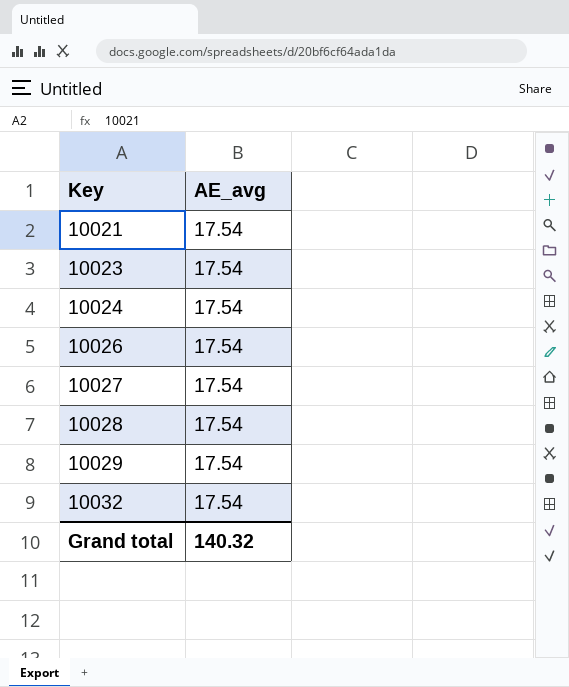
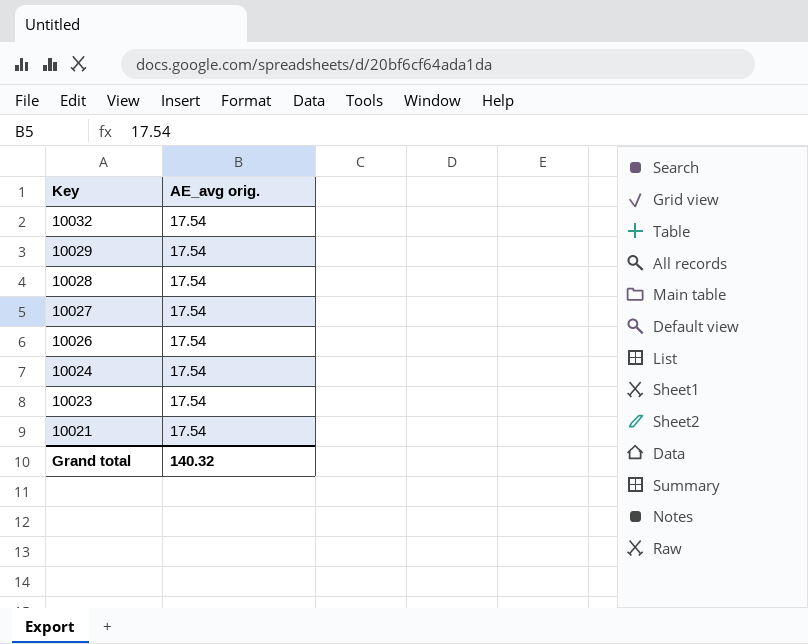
row order: Key ascending -> Key descending
column name: AE_avg -> AE_avg orig.

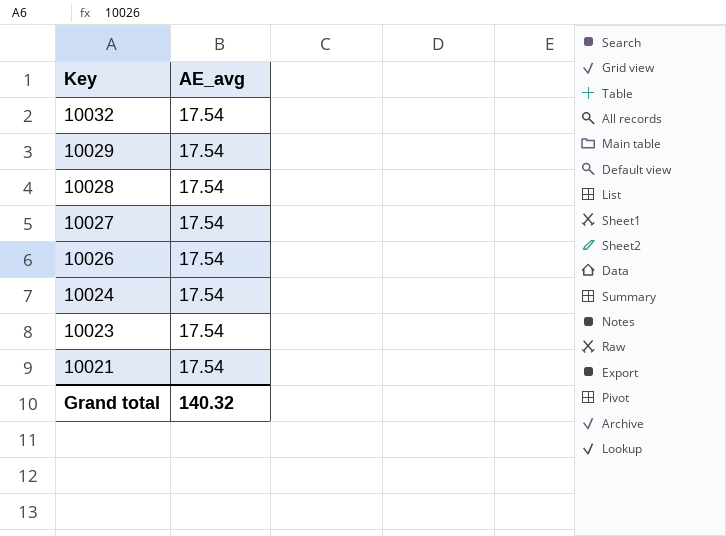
column name: AE_avg orig. -> AE_avg

